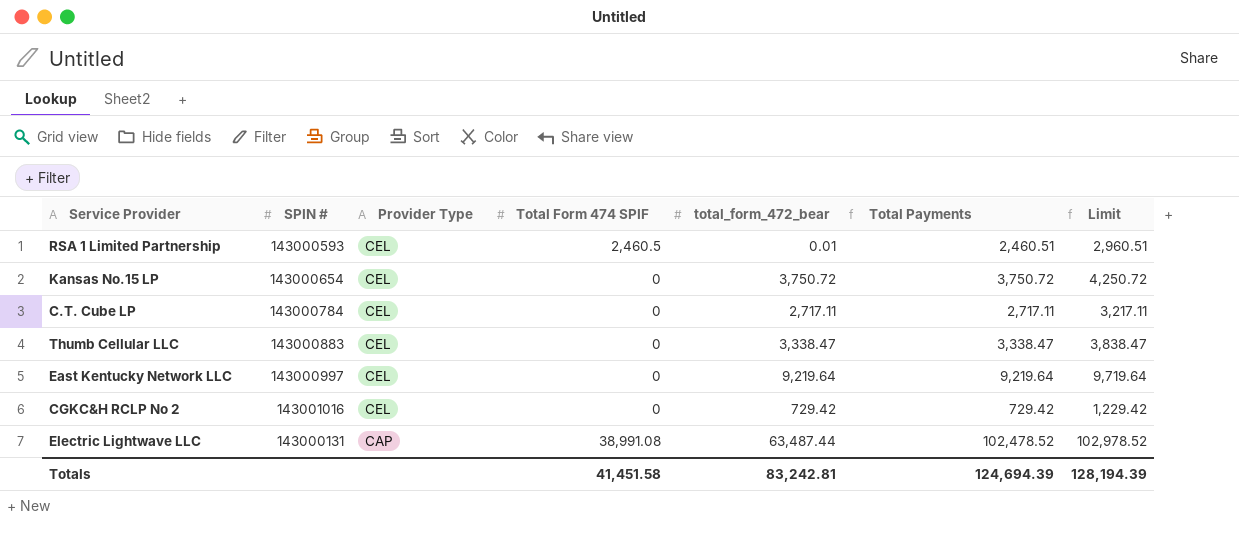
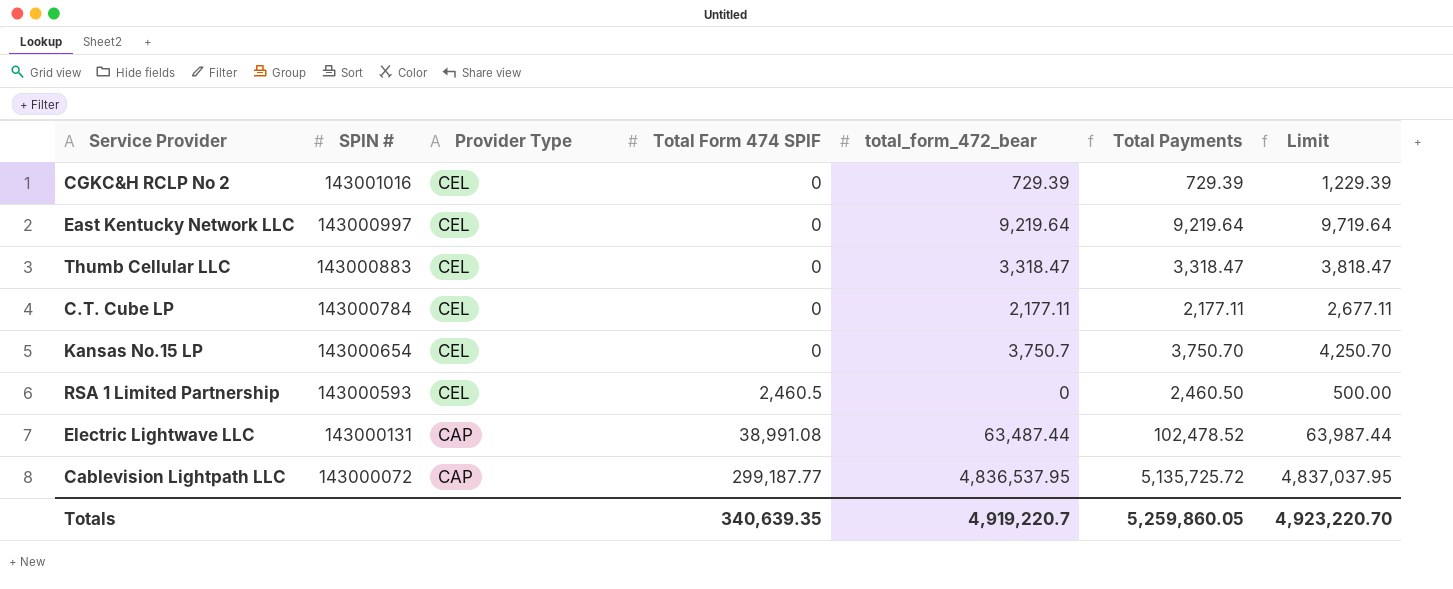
row order: Provider Type descending -> SPIN # descending
column Limit | formula: [Total Payments] + 500 -> [total_form_472_bear] + 500
CGKC&H RCLP No 2 | total_form_472_bear: 729.42 -> 729.39
CGKC&H RCLP No 2 | Total Payments: 729.42 -> 729.39
Thumb Cellular LLC | total_form_472_bear: 3,338.47 -> 3,318.47
Thumb Cellular LLC | Total Payments: 3,338.47 -> 3,318.47
C.T. Cube LP | total_form_472_bear: 2,717.11 -> 2,177.11
C.T. Cube LP | Total Payments: 2,717.11 -> 2,177.11
Kansas No.15 LP | total_form_472_bear: 3,750.72 -> 3,750.7
Kansas No.15 LP | Total Payments: 3,750.72 -> 3,750.70
RSA 1 Limited Partnership | total_form_472_bear: 0.01 -> 0
RSA 1 Limited Partnership | Total Payments: 2,460.51 -> 2,460.50
row Cablevision Lightpath LLC: none -> 143000072 | CAP | 299,187.77 | 4,836,537.95 | 5,135,725.72 | 4,837,037.95
Totals | Total Form 474 SPIF: 41,451.58 -> 340,639.35
Totals | total_form_472_bear: 83,242.81 -> 4,919,220.7
Totals | Total Payments: 124,694.39 -> 5,259,860.05
Totals | Limit: 128,194.39 -> 4,923,220.70

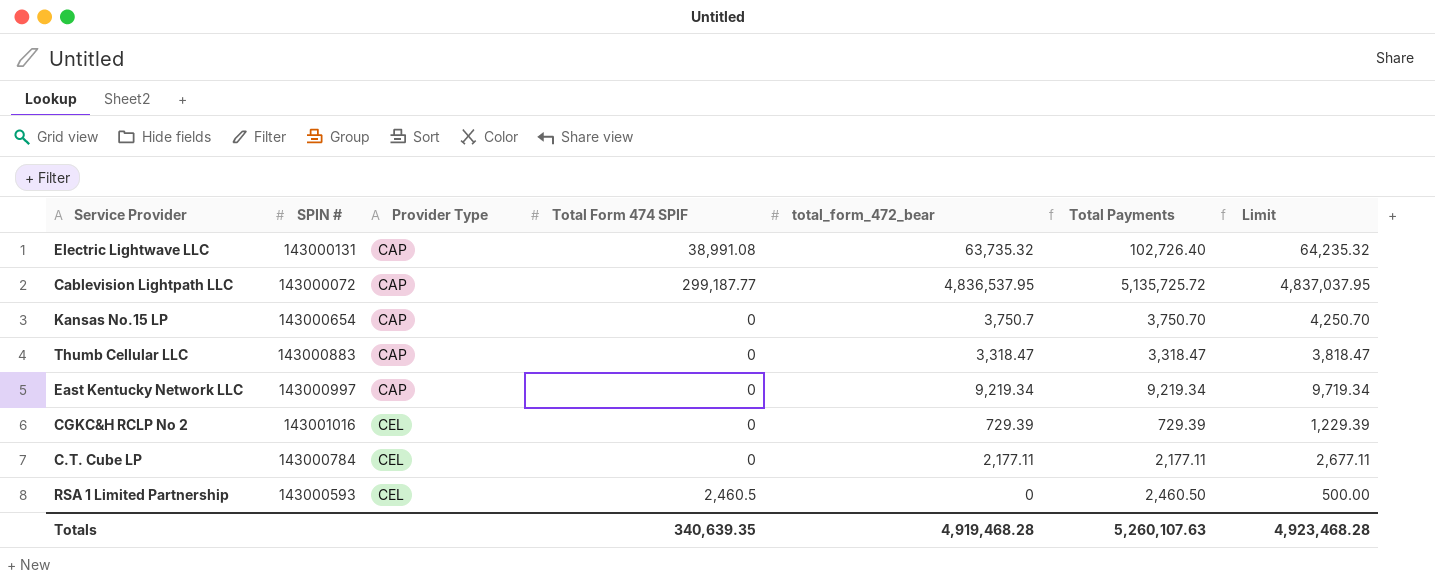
row order: SPIN # descending -> Provider Type ascending
Electric Lightwave LLC | total_form_472_bear: 63,487.44 -> 63,735.32
Electric Lightwave LLC | Total Payments: 102,478.52 -> 102,726.40
Electric Lightwave LLC | Limit: 63,987.44 -> 64,235.32
Kansas No.15 LP | Provider Type: CEL -> CAP
Thumb Cellular LLC | Provider Type: CEL -> CAP
East Kentucky Network LLC | Provider Type: CEL -> CAP
East Kentucky Network LLC | total_form_472_bear: 9,219.64 -> 9,219.34
East Kentucky Network LLC | Total Payments: 9,219.64 -> 9,219.34
East Kentucky Network LLC | Limit: 9,719.64 -> 9,719.34
Totals | total_form_472_bear: 4,919,220.7 -> 4,919,468.28
Totals | Total Payments: 5,259,860.05 -> 5,260,107.63
Totals | Limit: 4,923,220.70 -> 4,923,468.28

